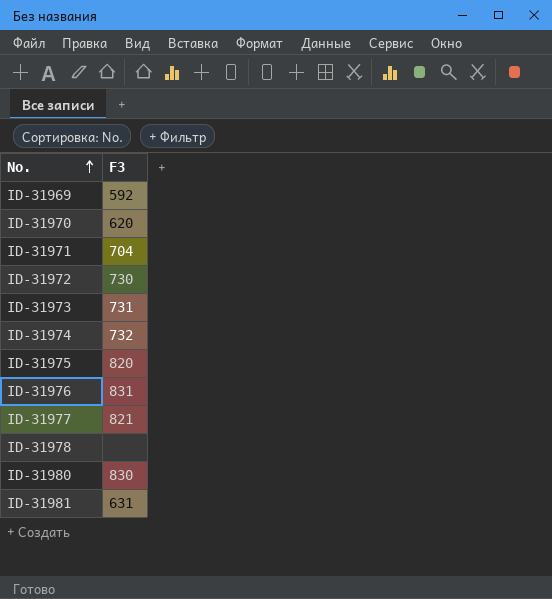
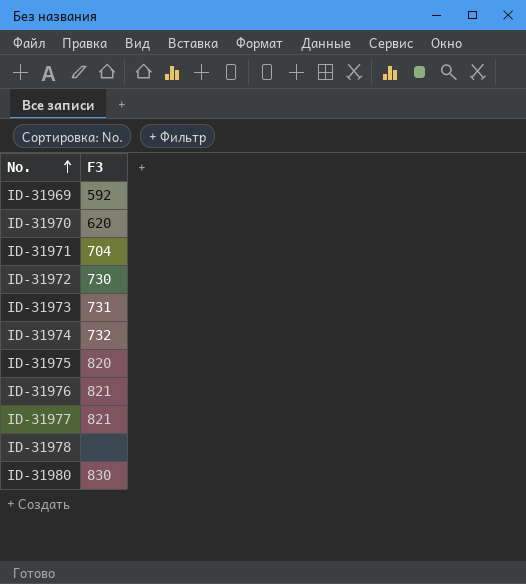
row ID-31981: 631 -> none
ID-31976 | F3: 831 -> 821

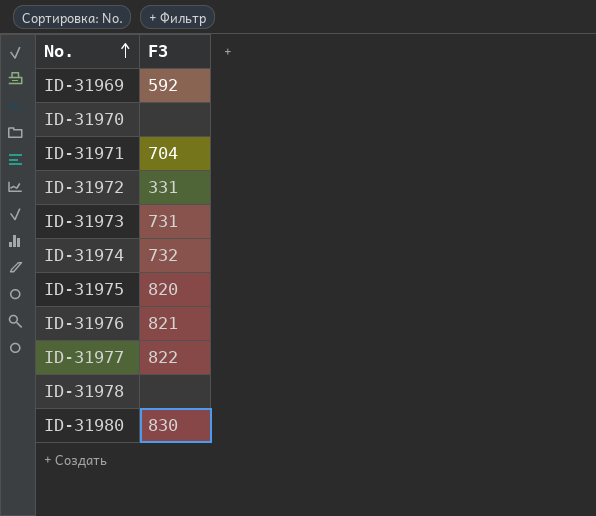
ID-31970 | F3: 620 -> none
ID-31972 | F3: 730 -> 331
ID-31977 | F3: 821 -> 822

